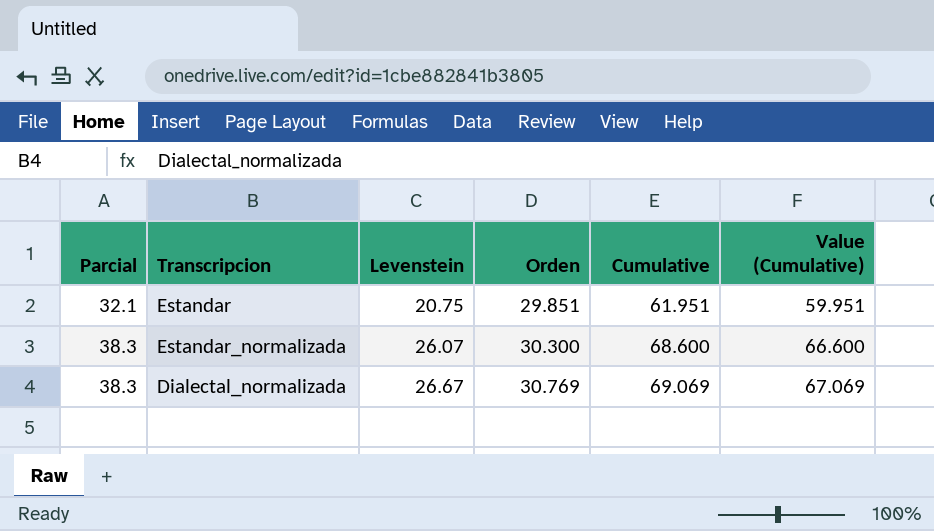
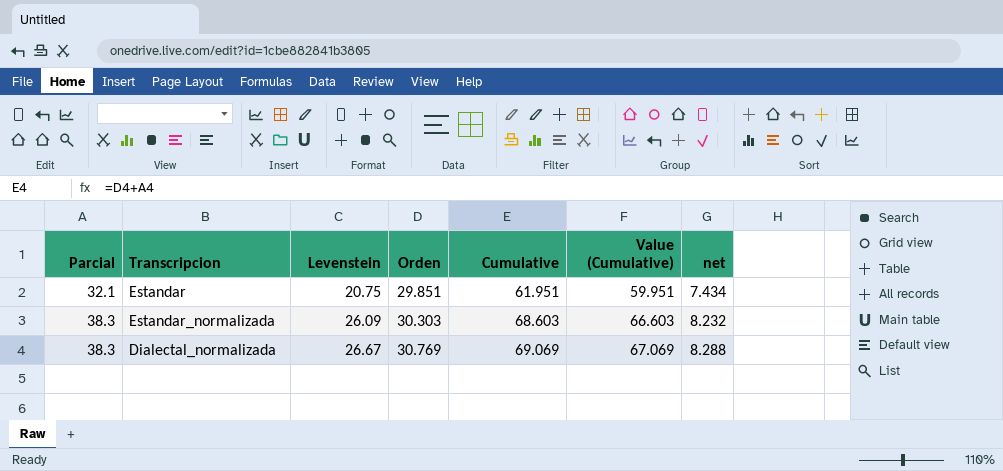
column net | formula: none -> [Cumulative] * 0.12
Estandar_normalizada | Levenstein: 26.07 -> 26.09
Estandar_normalizada | Orden: 30.300 -> 30.303
Estandar_normalizada | Cumulative: 68.600 -> 68.603
Estandar_normalizada | Value (Cumulative): 66.600 -> 66.603

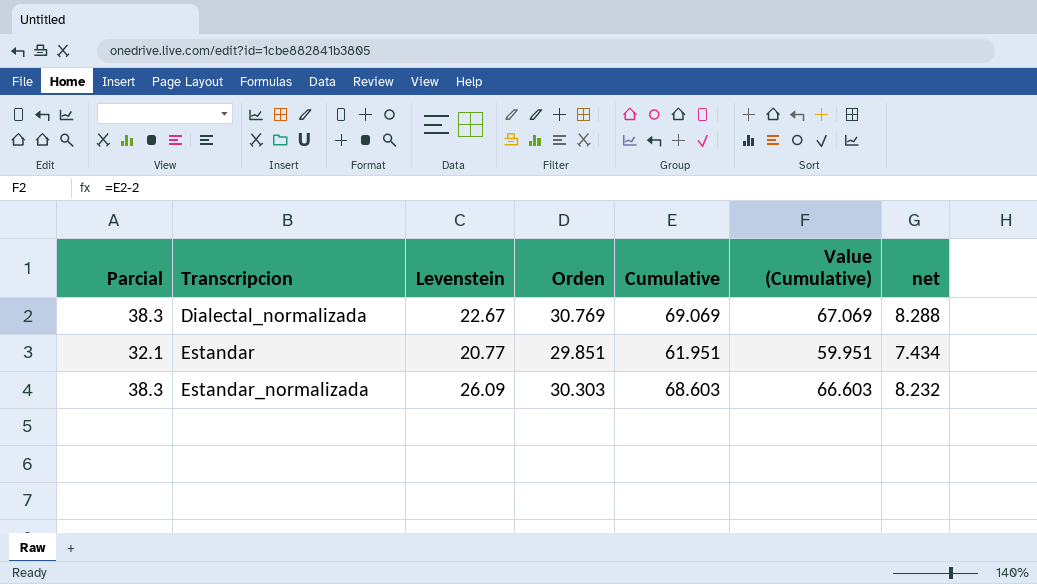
row order: Parcial ascending -> Transcripcion ascending
Dialectal_normalizada | Levenstein: 26.67 -> 22.67
Estandar | Levenstein: 20.75 -> 20.77

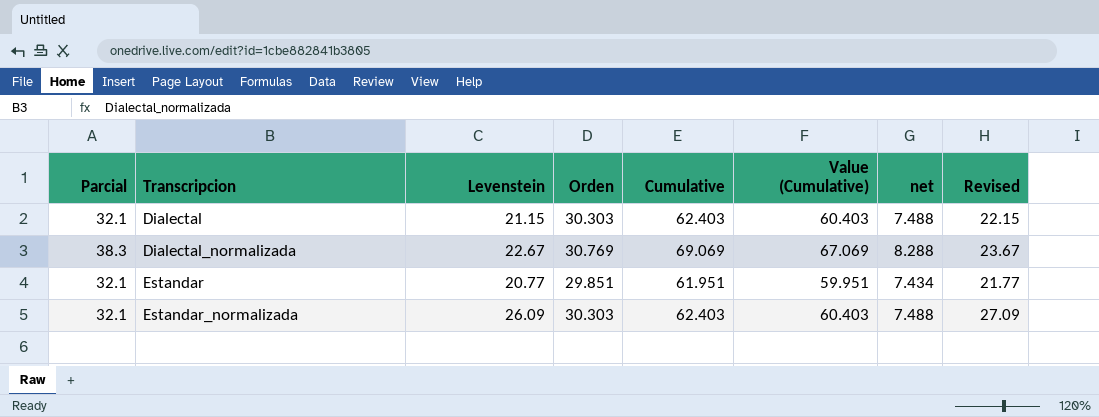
column Revised | formula: none -> [Levenstein] + 1
row Dialectal: none -> 32.1 | 21.15 | 30.303 | 62.403 | 60.403 | 7.488 | 22.15
Estandar_normalizada | Parcial: 38.3 -> 32.1
Estandar_normalizada | Cumulative: 68.603 -> 62.403
Estandar_normalizada | Value (Cumulative): 66.603 -> 60.403
Estandar_normalizada | net: 8.232 -> 7.488

